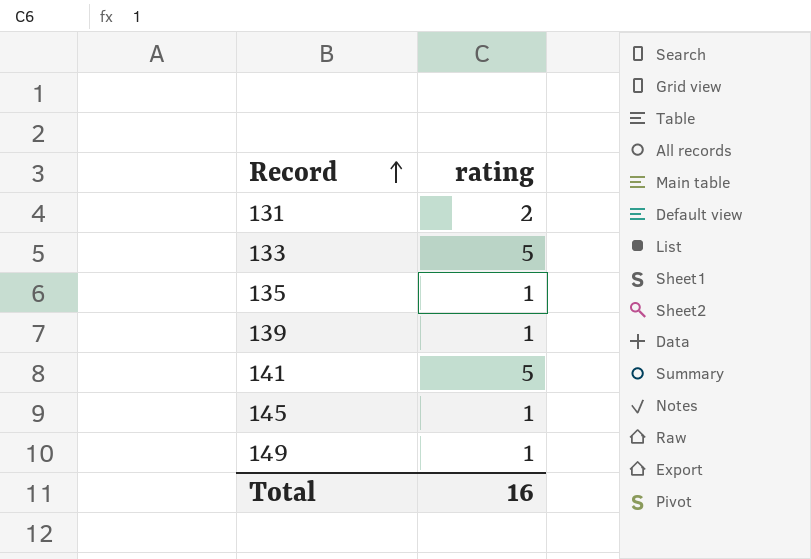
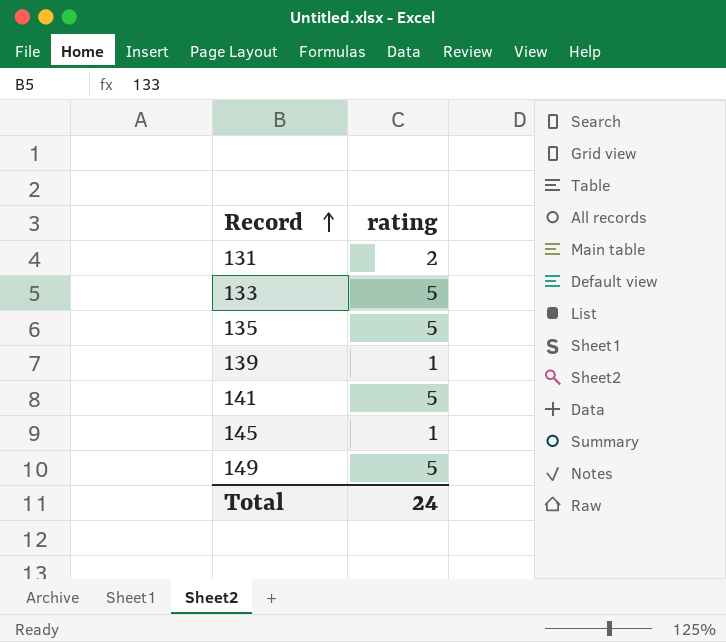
135 | rating: 1 -> 5
149 | rating: 1 -> 5
Total | rating: 16 -> 24

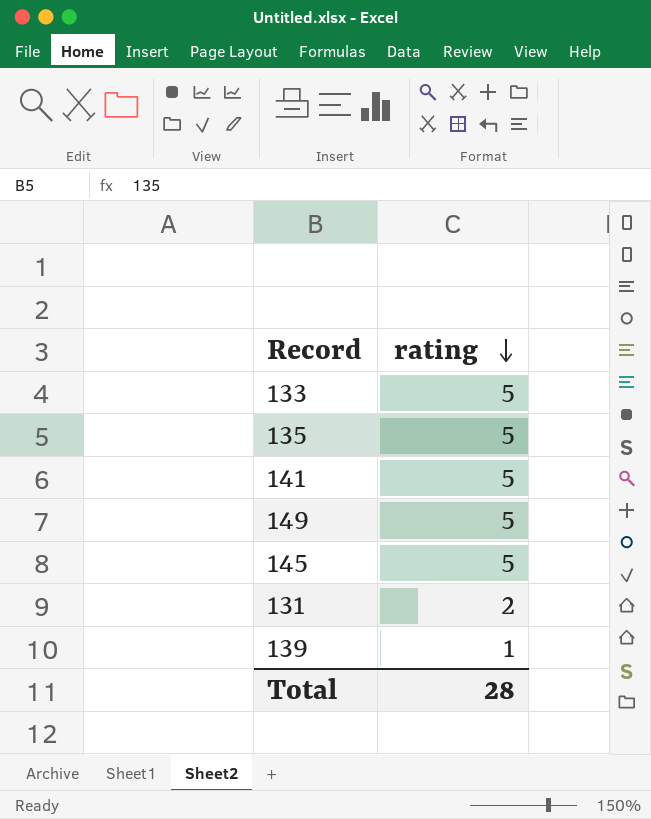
row order: Record ascending -> rating descending
145 | rating: 1 -> 5
Total | rating: 24 -> 28

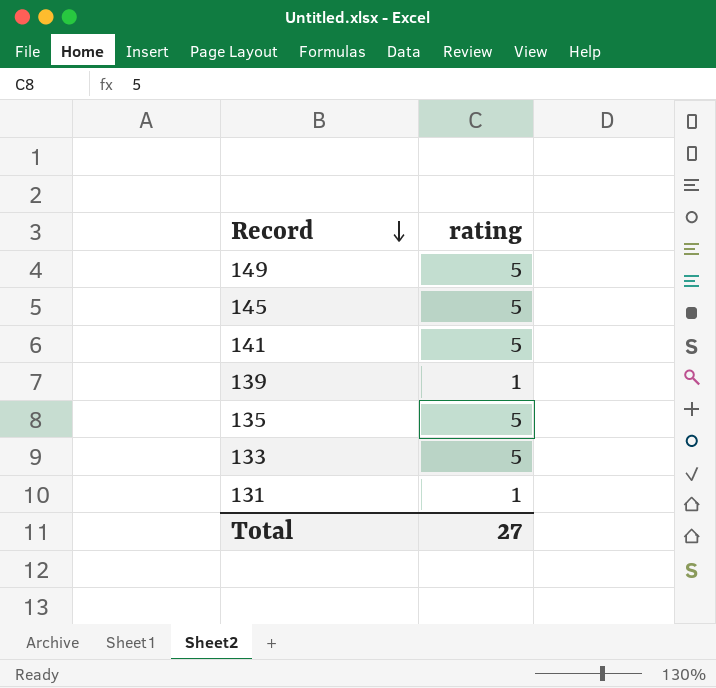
row order: rating descending -> Record descending
131 | rating: 2 -> 1
Total | rating: 28 -> 27

